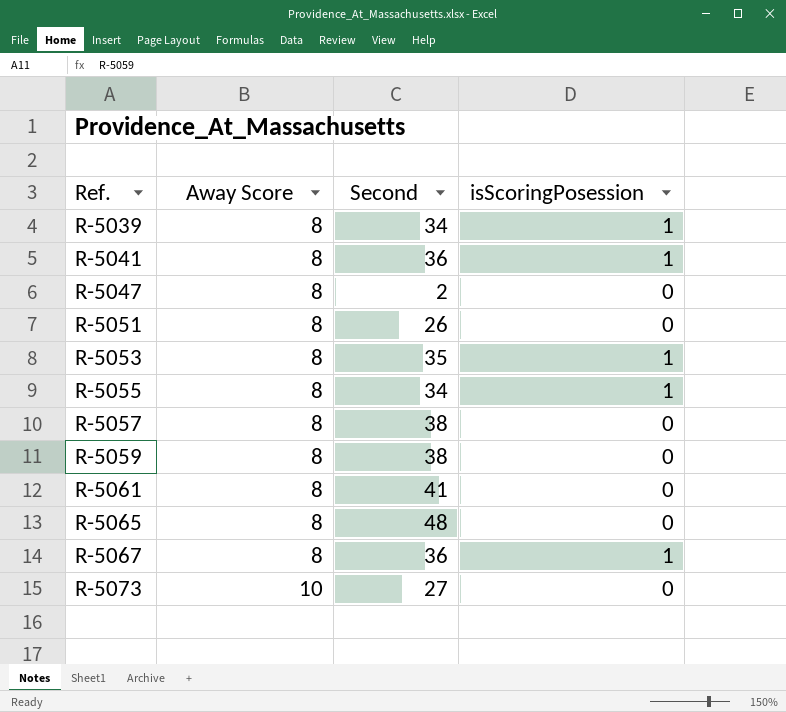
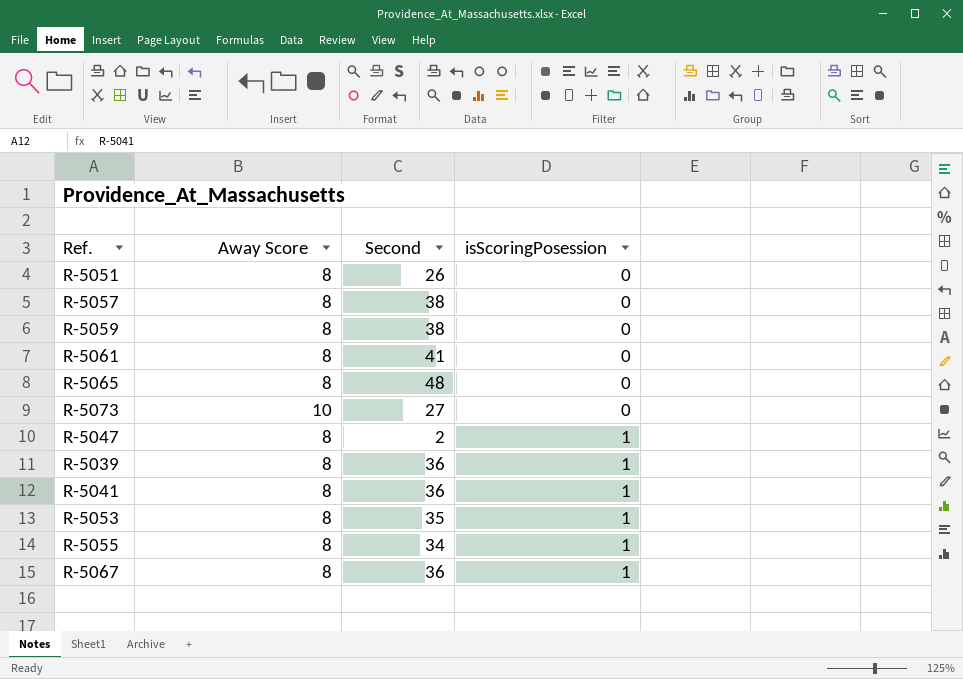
row order: Ref. ascending -> isScoringPosession ascending
R-5047 | isScoringPosession: 0 -> 1
R-5039 | Second: 34 -> 36

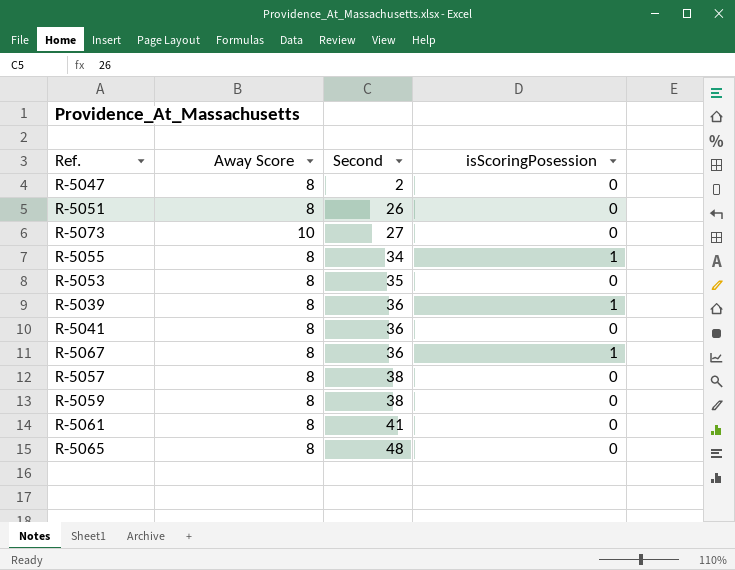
row order: isScoringPosession ascending -> Second ascending
R-5047 | isScoringPosession: 1 -> 0
R-5053 | isScoringPosession: 1 -> 0
R-5041 | isScoringPosession: 1 -> 0

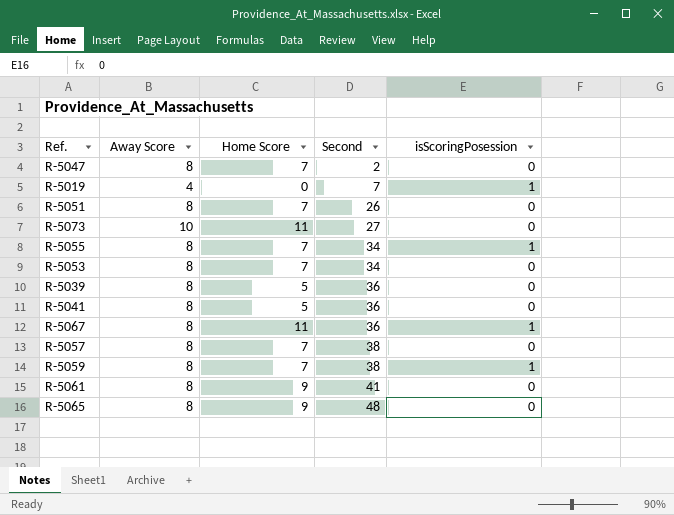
column Home Score | position: none -> 3
row R-5019: none -> 4 | 0 | 7 | 1
R-5053 | Second: 35 -> 34
R-5039 | isScoringPosession: 1 -> 0
R-5059 | isScoringPosession: 0 -> 1

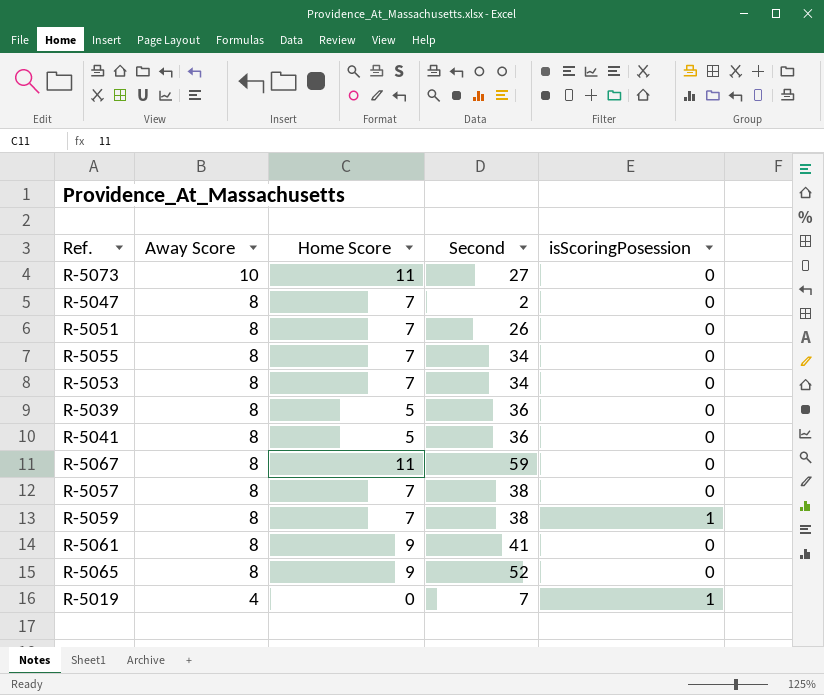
row order: Second ascending -> Away Score descending
R-5055 | isScoringPosession: 1 -> 0
R-5067 | Second: 36 -> 59
R-5067 | isScoringPosession: 1 -> 0
R-5065 | Second: 48 -> 52

